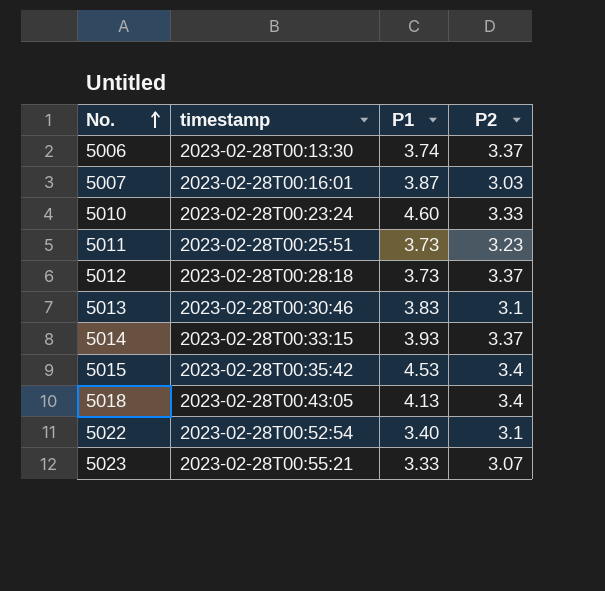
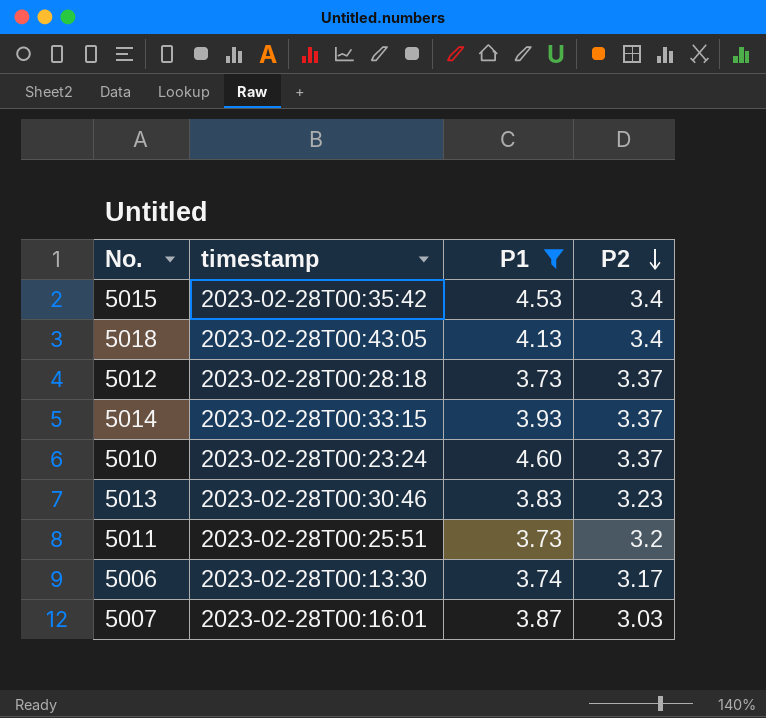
filter: none -> P1 >= 3.73
row order: No. ascending -> P2 descending
5010 | P2: 3.33 -> 3.37
5013 | P2: 3.1 -> 3.23
5011 | P2: 3.23 -> 3.2
5006 | P2: 3.37 -> 3.17

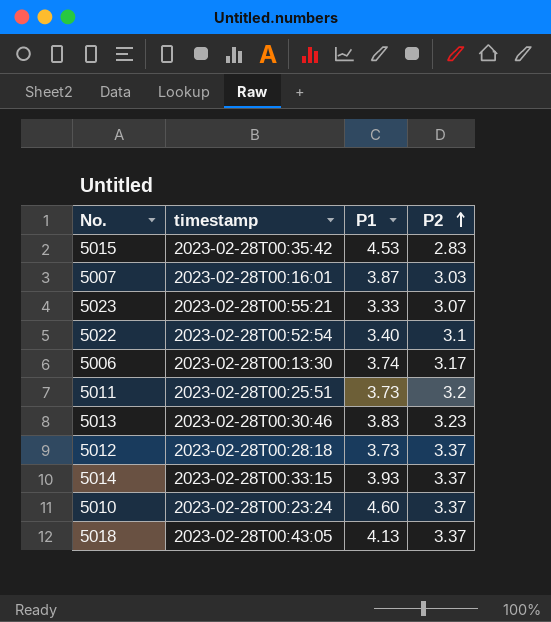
filter: P1 >= 3.73 -> none
row order: P2 descending -> P2 ascending
5015 | P2: 3.4 -> 2.83
5018 | P2: 3.4 -> 3.37

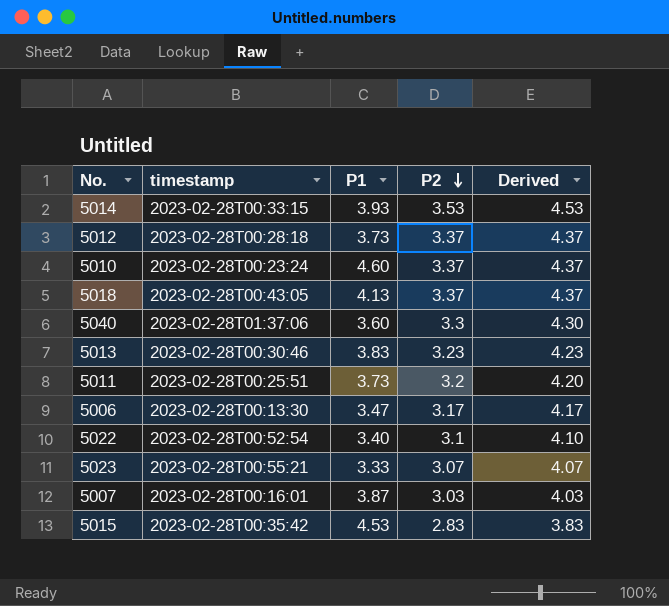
row order: P2 ascending -> P2 descending
column Derived | formula: none -> [P2] + 1
5014 | P2: 3.37 -> 3.53
row 5040: none -> 2023-02-28T01:37:06 | 3.60 | 3.3 | 4.30
5006 | P1: 3.74 -> 3.47

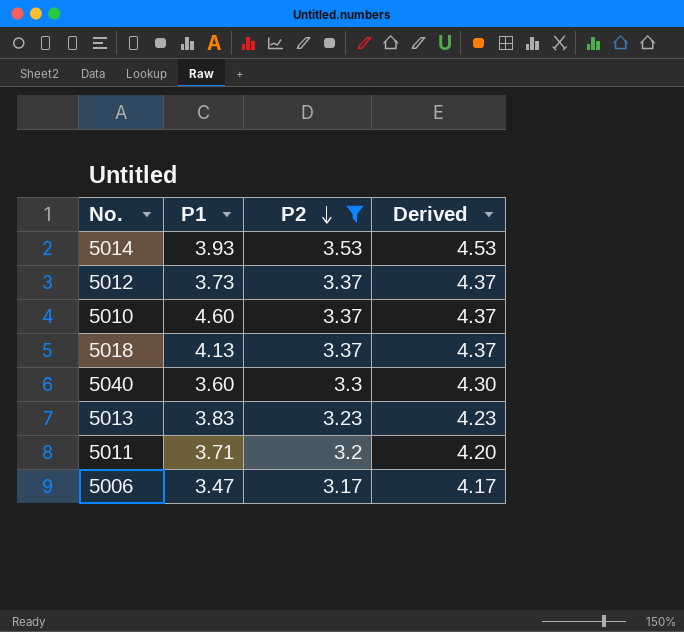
filter: none -> P2 >= 3.17
column timestamp | position: 2 -> none
5011 | P1: 3.73 -> 3.71

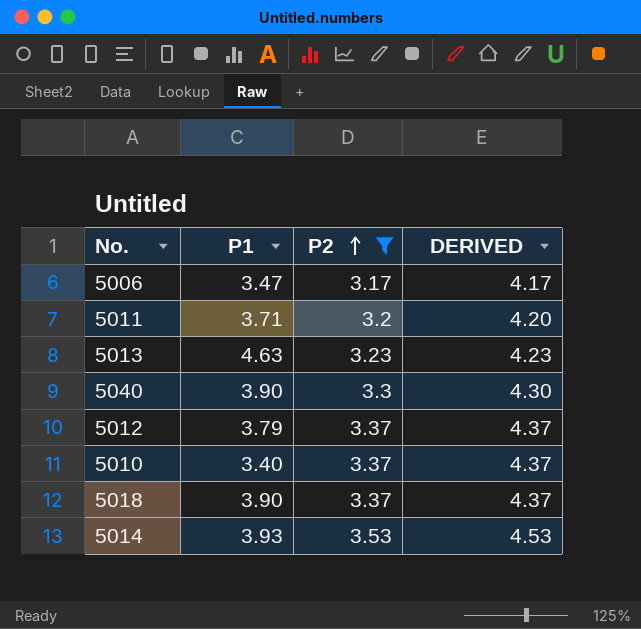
row order: P2 descending -> P2 ascending
column name: Derived -> DERIVED
5013 | P1: 3.83 -> 4.63
5040 | P1: 3.60 -> 3.90
5012 | P1: 3.73 -> 3.79
5010 | P1: 4.60 -> 3.40
5018 | P1: 4.13 -> 3.90

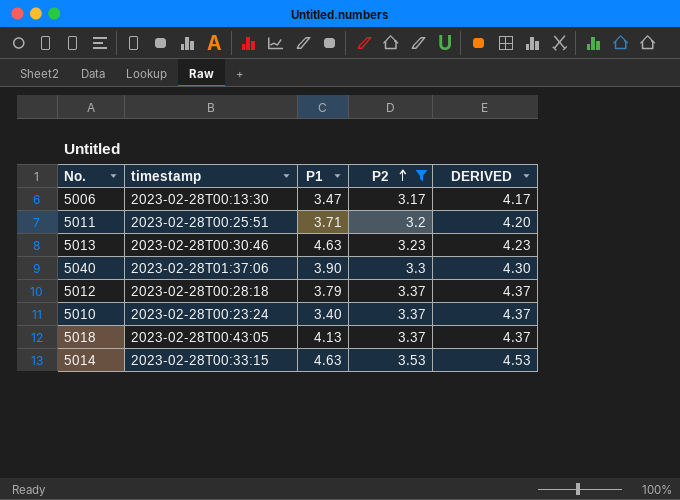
column timestamp | position: none -> 2
5018 | P1: 3.90 -> 4.13
5014 | P1: 3.93 -> 4.63

